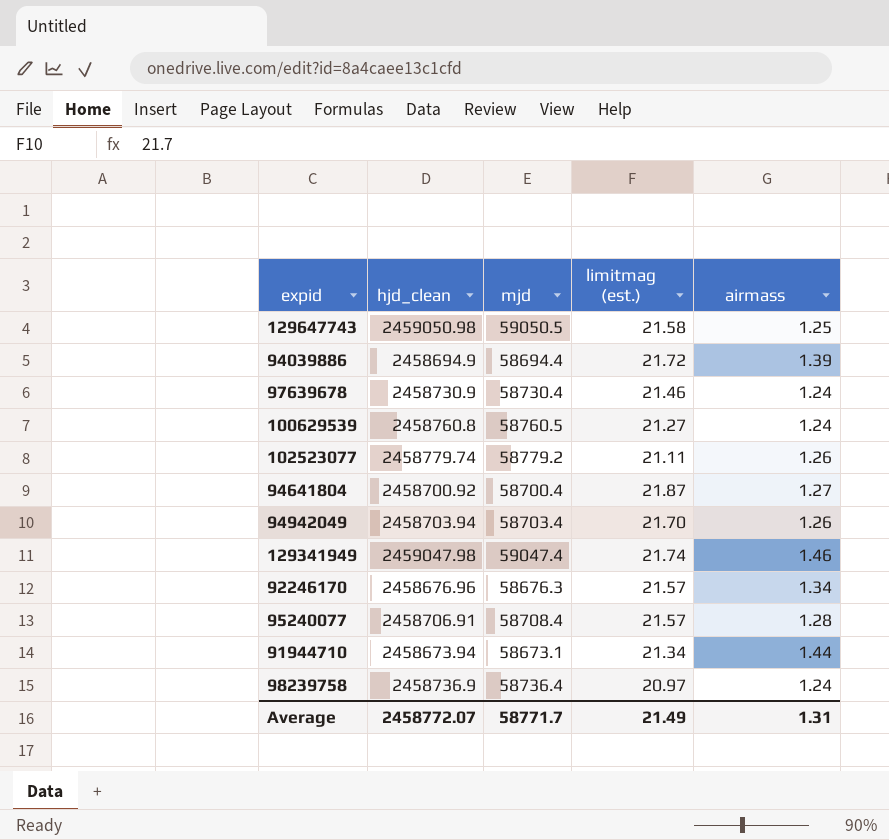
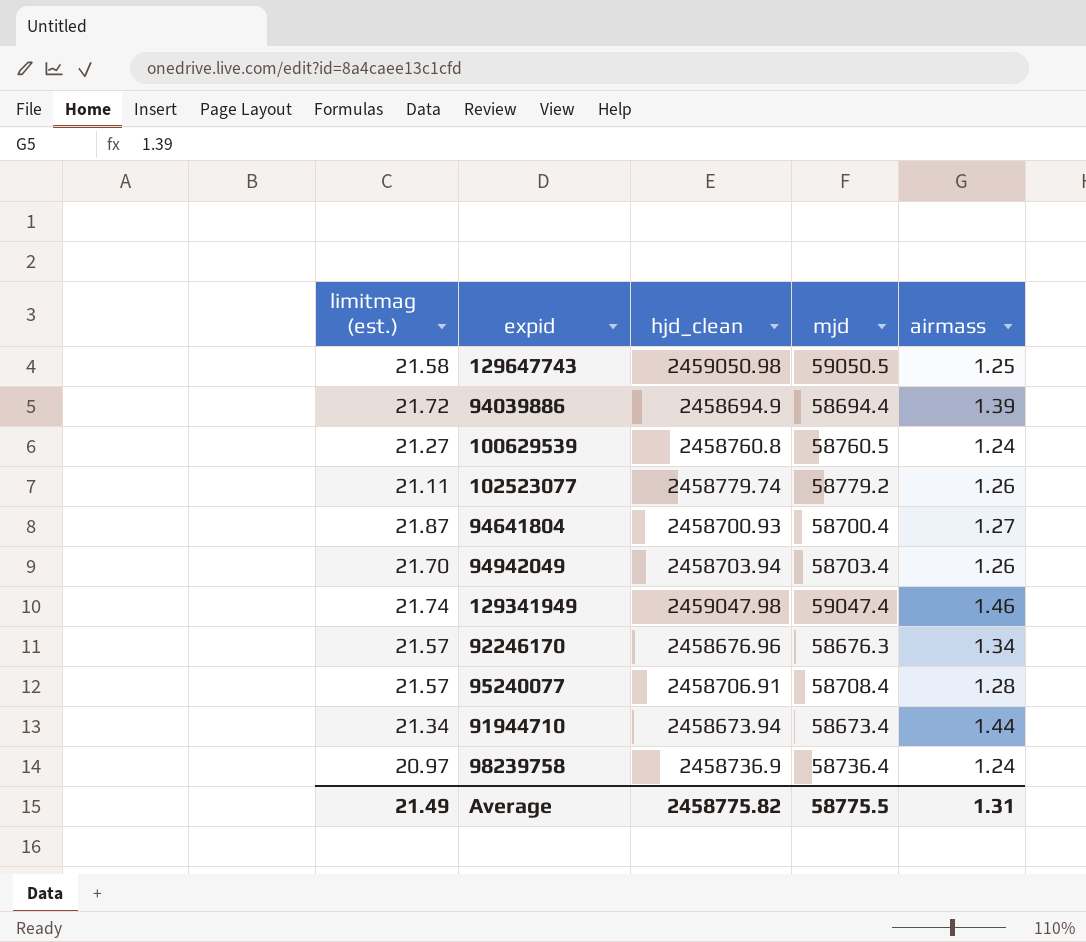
column limitmag (est.) | position: 4 -> 1
row 97639678: 2458730.9 | 58730.4 | 21.46 | 1.24 -> none
94641804 | hjd_clean: 2458700.92 -> 2458700.93
91944710 | mjd: 58673.1 -> 58673.4
Average | hjd_clean: 2458772.07 -> 2458775.82
Average | mjd: 58771.7 -> 58775.5

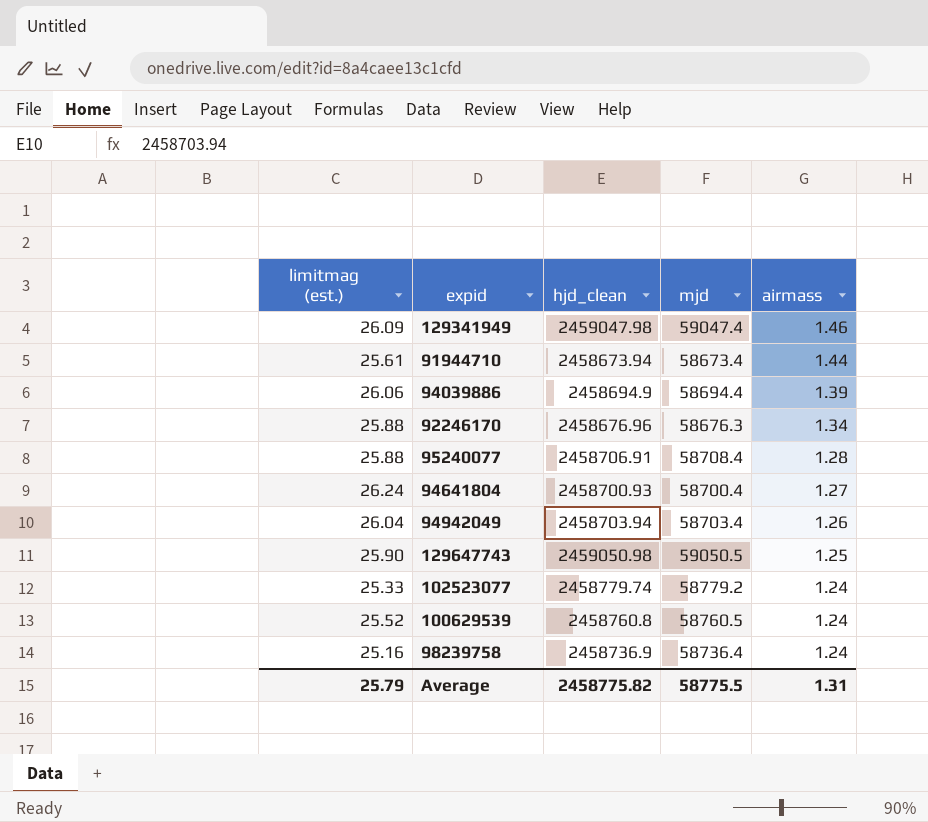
row order: none -> airmass descending
129341949 | limitmag (est.): 21.74 -> 26.09
91944710 | limitmag (est.): 21.34 -> 25.61
94039886 | limitmag (est.): 21.72 -> 26.06
92246170 | limitmag (est.): 21.57 -> 25.88
95240077 | limitmag (est.): 21.57 -> 25.88
94641804 | limitmag (est.): 21.87 -> 26.24
94942049 | limitmag (est.): 21.70 -> 26.04
129647743 | limitmag (est.): 21.58 -> 25.90
102523077 | limitmag (est.): 21.11 -> 25.33
102523077 | airmass: 1.26 -> 1.24
100629539 | limitmag (est.): 21.27 -> 25.52
98239758 | limitmag (est.): 20.97 -> 25.16
Average | limitmag (est.): 21.49 -> 25.79

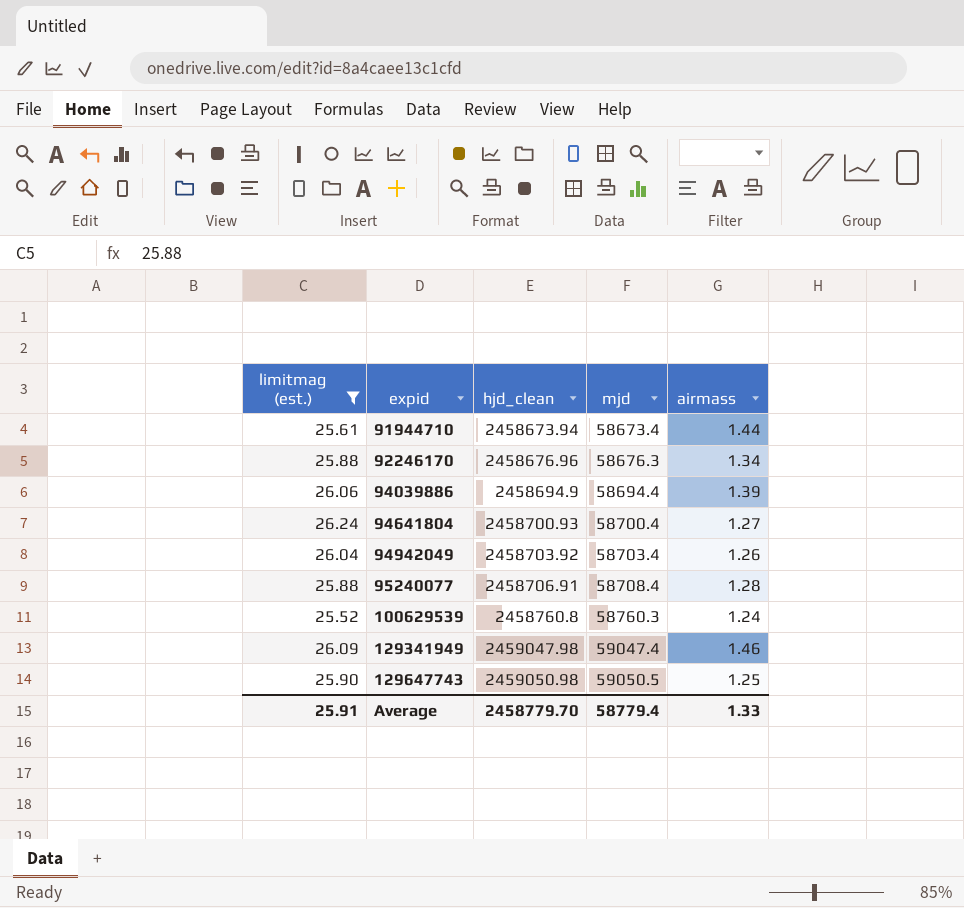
filter: none -> limitmag (est.) >= 25.52
row order: airmass descending -> expid ascending
94942049 | hjd_clean: 2458703.94 -> 2458703.92
100629539 | mjd: 58760.5 -> 58760.3
Average | limitmag (est.): 25.79 -> 25.91
Average | hjd_clean: 2458775.82 -> 2458779.70
Average | mjd: 58775.5 -> 58779.4
Average | airmass: 1.31 -> 1.33

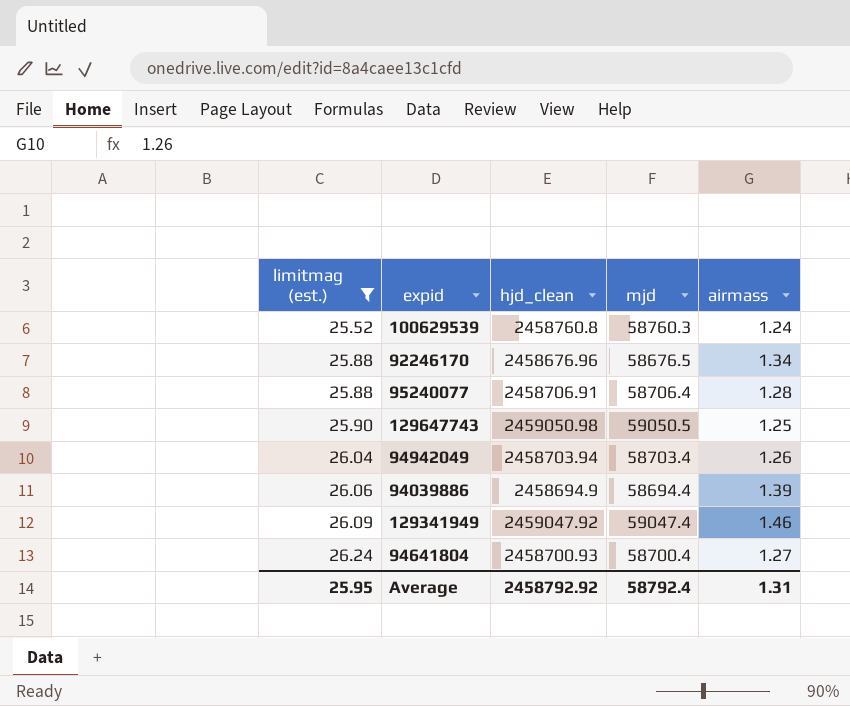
row order: expid ascending -> limitmag (est.) ascending
row 91944710: 25.61 | 2458673.94 | 58673.4 | 1.44 -> none
92246170 | mjd: 58676.3 -> 58676.5
95240077 | mjd: 58708.4 -> 58706.4
94942049 | hjd_clean: 2458703.92 -> 2458703.94
129341949 | hjd_clean: 2459047.98 -> 2459047.92
Average | limitmag (est.): 25.91 -> 25.95
Average | hjd_clean: 2458779.70 -> 2458792.92
Average | mjd: 58779.4 -> 58792.4
Average | airmass: 1.33 -> 1.31

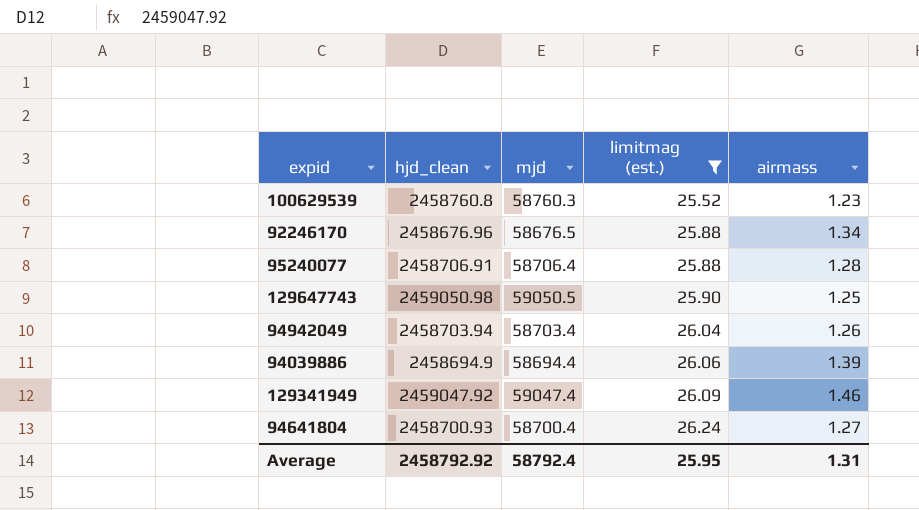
column limitmag (est.) | position: 1 -> 4
100629539 | airmass: 1.24 -> 1.23

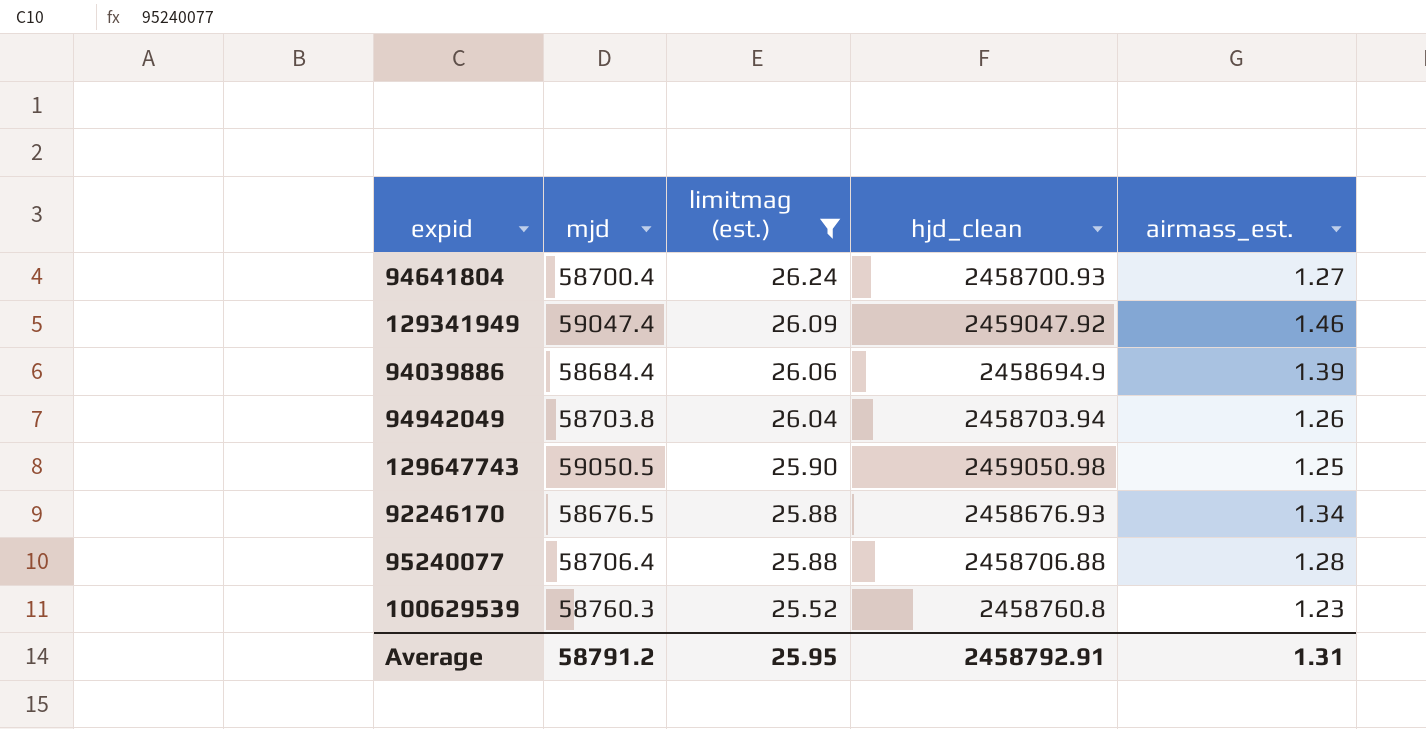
row order: limitmag (est.) ascending -> limitmag (est.) descending
column hjd_clean | position: 2 -> 4
column name: airmass -> airmass_est.
94039886 | mjd: 58694.4 -> 58684.4
94942049 | mjd: 58703.4 -> 58703.8
92246170 | hjd_clean: 2458676.96 -> 2458676.93
95240077 | hjd_clean: 2458706.91 -> 2458706.88
Average | mjd: 58792.4 -> 58791.2
Average | hjd_clean: 2458792.92 -> 2458792.91

